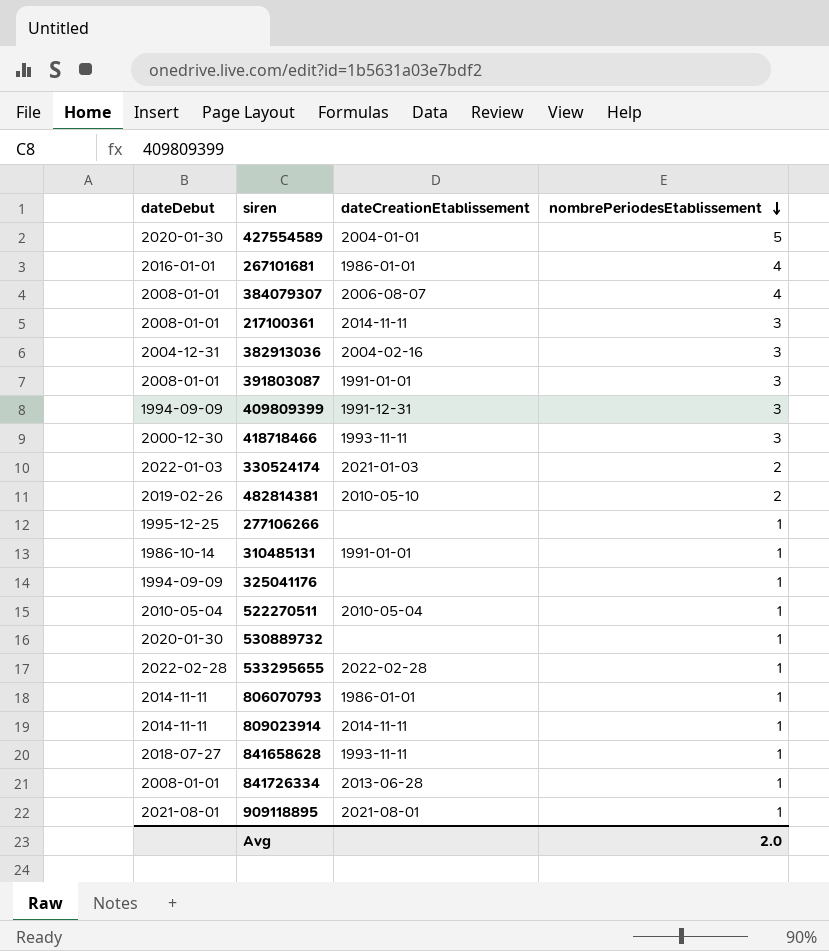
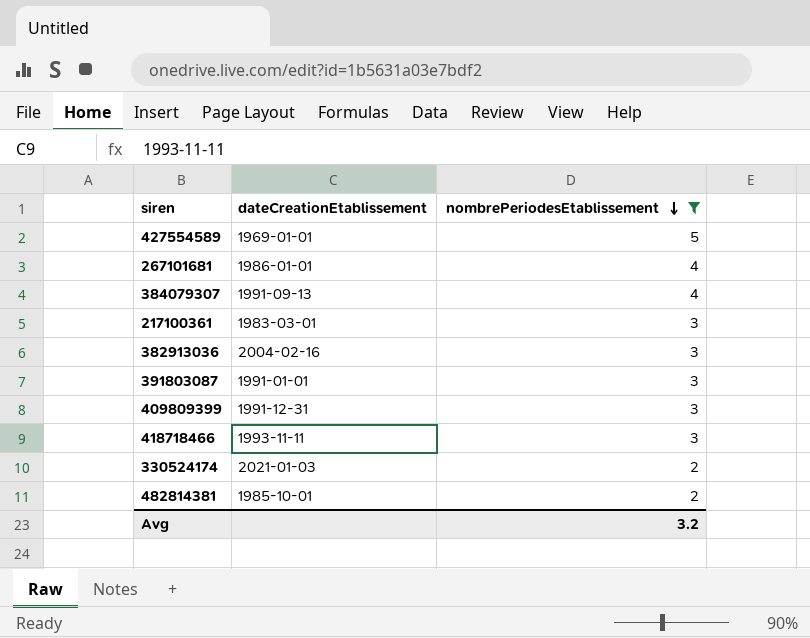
filter: none -> nombrePeriodesEtablissement != 1
column dateDebut | position: 1 -> none
427554589 | dateCreationEtablissement: 2004-01-01 -> 1969-01-01
384079307 | dateCreationEtablissement: 2006-08-07 -> 1991-09-13
217100361 | dateCreationEtablissement: 2014-11-11 -> 1983-03-01
482814381 | dateCreationEtablissement: 2010-05-10 -> 1985-10-01
Avg | nombrePeriodesEtablissement: 2.0 -> 3.2

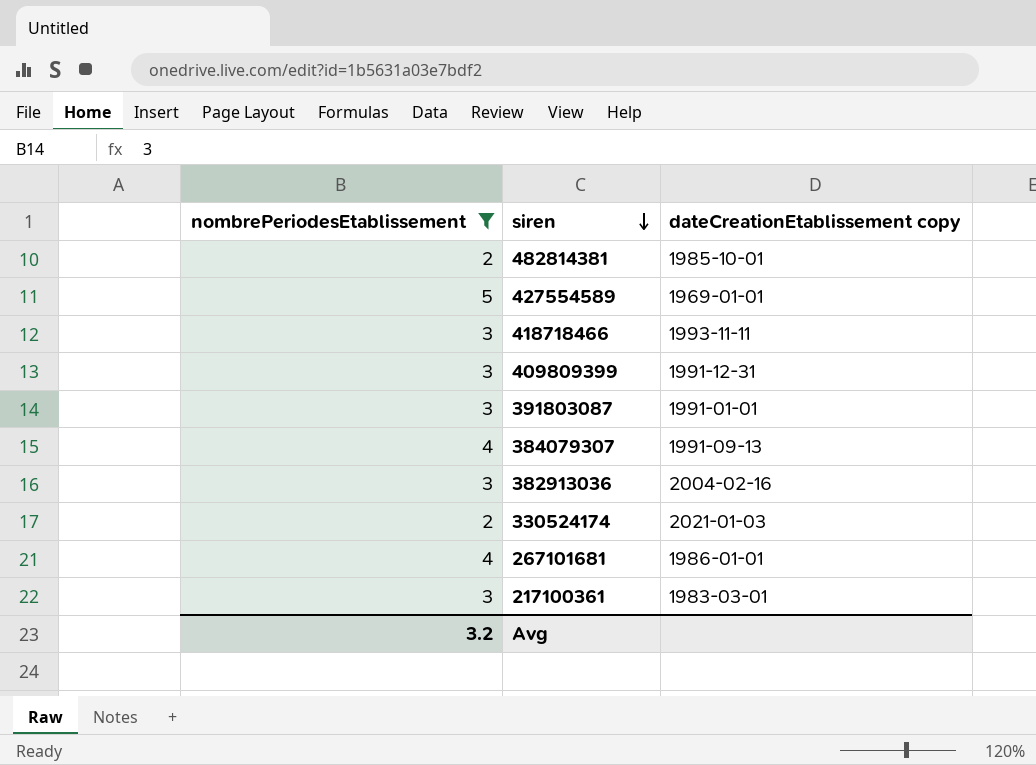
row order: nombrePeriodesEtablissement descending -> siren descending
column nombrePeriodesEtablissement | position: 3 -> 1
column name: dateCreationEtablissement -> dateCreationEtablissement copy

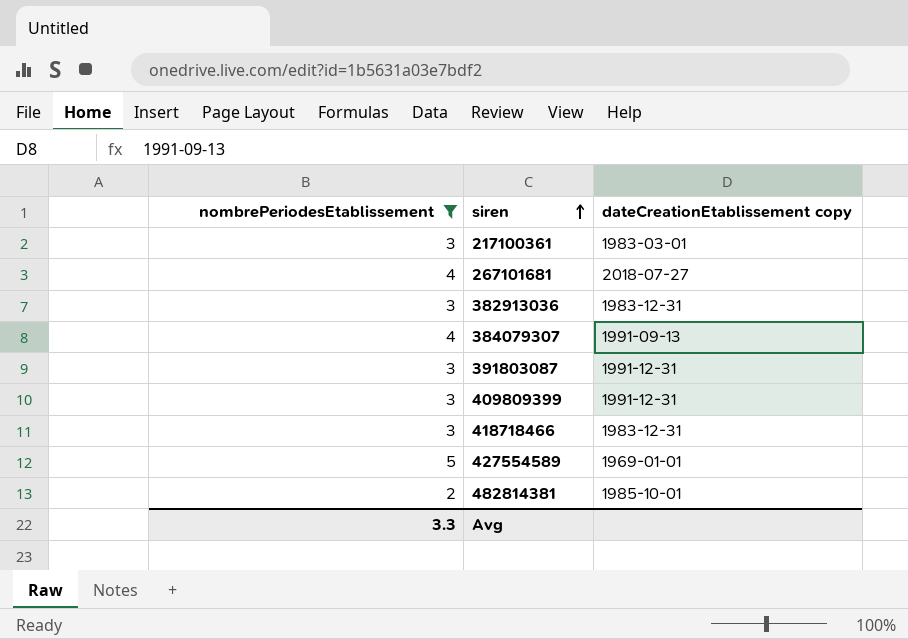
row order: siren descending -> siren ascending
row 330524174: 2 | 2021-01-03 -> none
267101681 | dateCreationEtablissement copy: 1986-01-01 -> 2018-07-27
382913036 | dateCreationEtablissement copy: 2004-02-16 -> 1983-12-31
391803087 | dateCreationEtablissement copy: 1991-01-01 -> 1991-12-31
418718466 | dateCreationEtablissement copy: 1993-11-11 -> 1983-12-31
Avg | nombrePeriodesEtablissement: 3.2 -> 3.3

